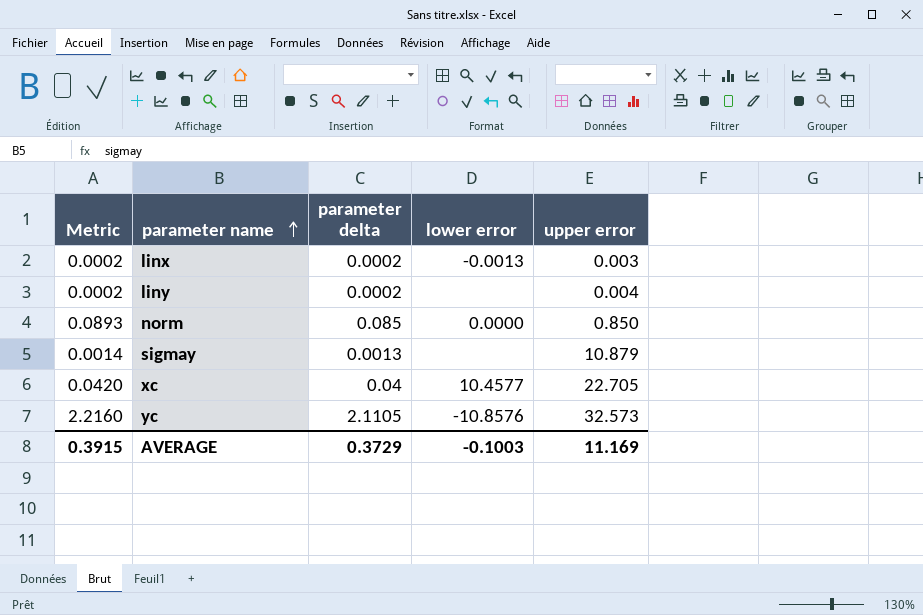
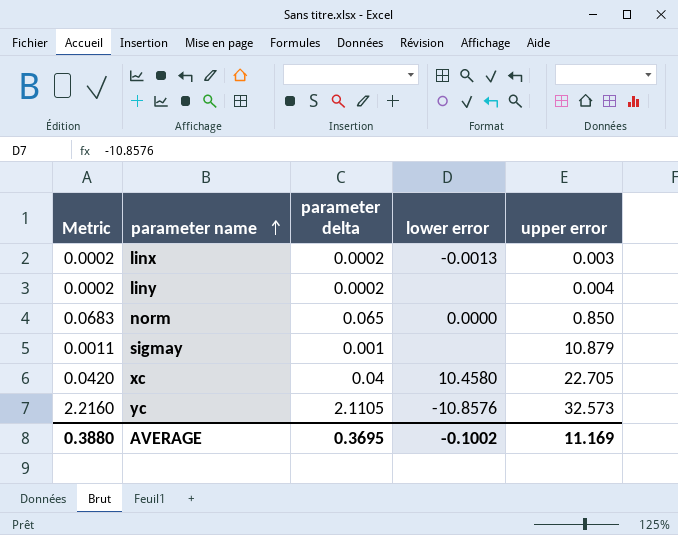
norm | Metric: 0.0893 -> 0.0683
norm | parameter delta: 0.085 -> 0.065
sigmay | Metric: 0.0014 -> 0.0011
sigmay | parameter delta: 0.0013 -> 0.001
xc | lower error: 10.4577 -> 10.4580
AVERAGE | Metric: 0.3915 -> 0.3880
AVERAGE | parameter delta: 0.3729 -> 0.3695
AVERAGE | lower error: -0.1003 -> -0.1002

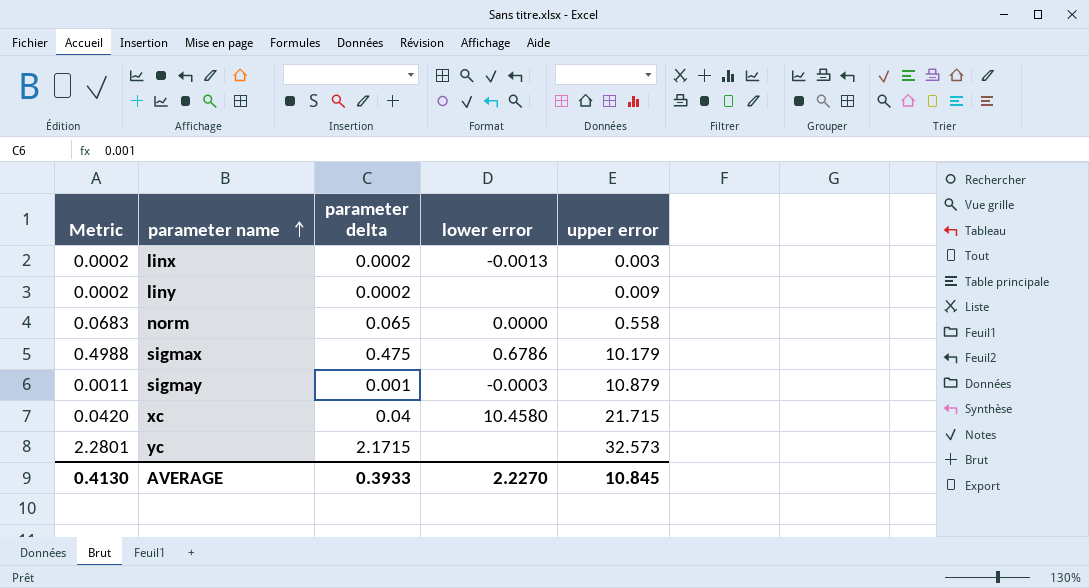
liny | upper error: 0.004 -> 0.009
norm | upper error: 0.850 -> 0.558
row sigmax: none -> 0.4988 | 0.475 | 0.6786 | 10.179
sigmay | lower error: none -> -0.0003
xc | upper error: 22.705 -> 21.715
yc | Metric: 2.2160 -> 2.2801
yc | parameter delta: 2.1105 -> 2.1715
yc | lower error: -10.8576 -> none
AVERAGE | Metric: 0.3880 -> 0.4130
AVERAGE | parameter delta: 0.3695 -> 0.3933
AVERAGE | lower error: -0.1002 -> 2.2270
AVERAGE | upper error: 11.169 -> 10.845

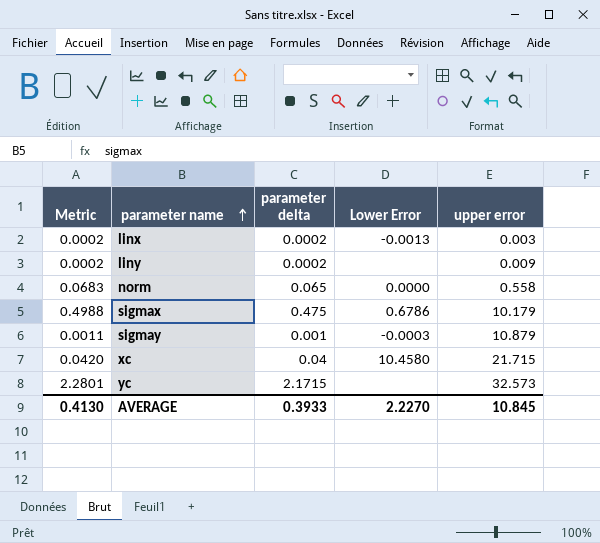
column name: lower error -> Lower Error

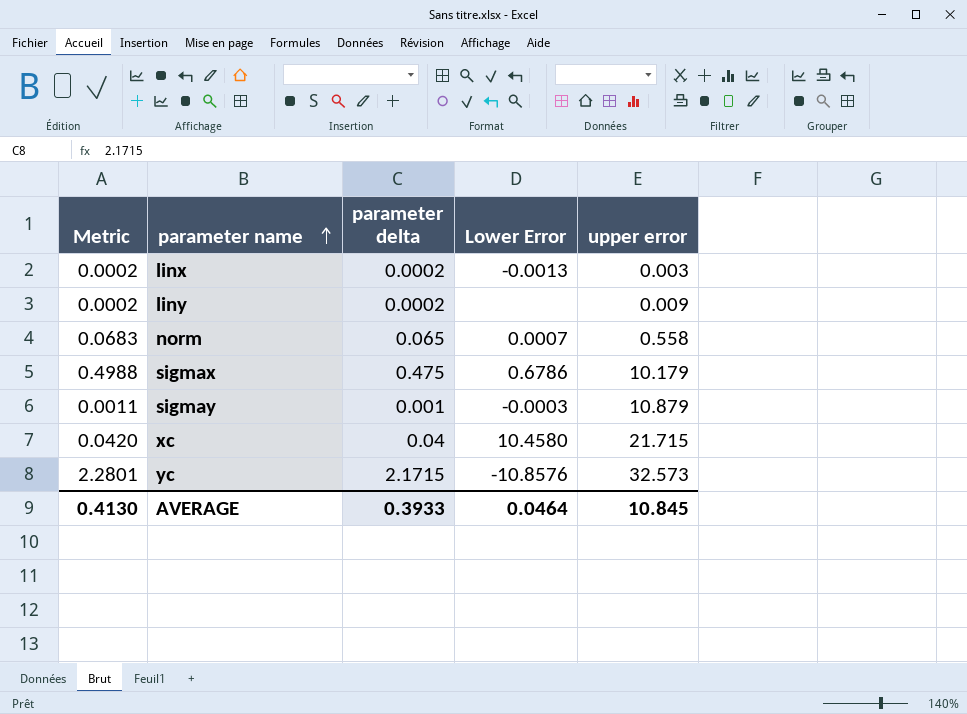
norm | Lower Error: 0.0000 -> 0.0007
yc | Lower Error: none -> -10.8576
AVERAGE | Lower Error: 2.2270 -> 0.0464

